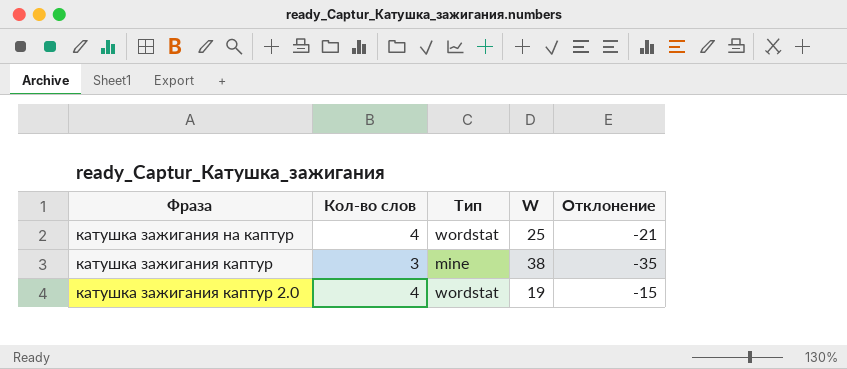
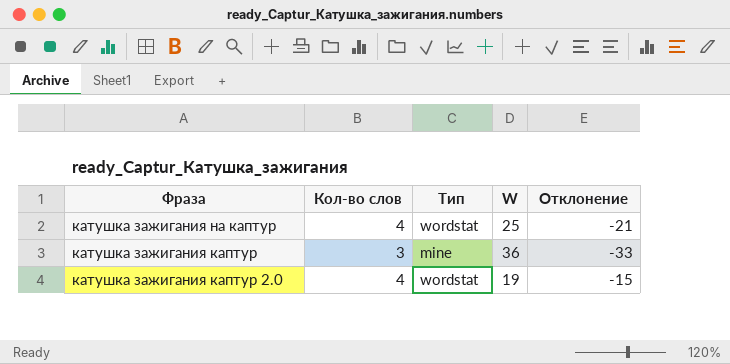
катушка зажигания каптур | W: 38 -> 36
катушка зажигания каптур | Отклонение: -35 -> -33

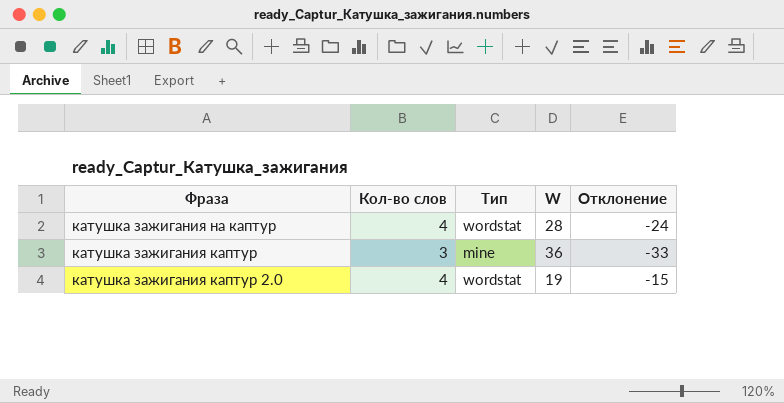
катушка зажигания на каптур | W: 25 -> 28
катушка зажигания на каптур | Отклонение: -21 -> -24

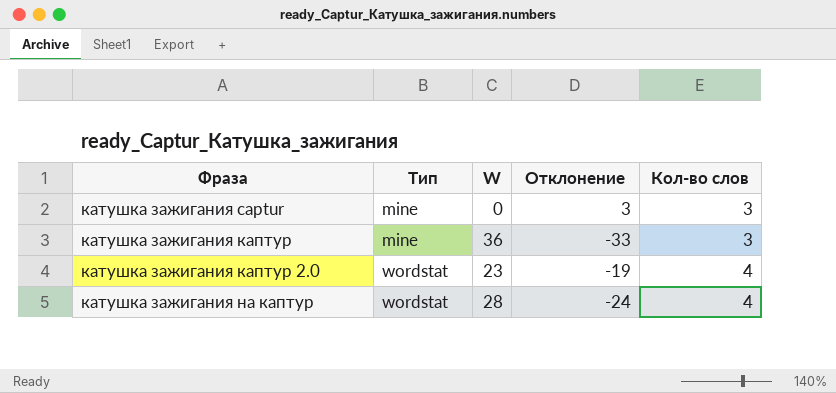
row order: none -> Фраза ascending
column Кол-во слов | position: 2 -> 5
row катушка зажигания captur: none -> mine | 0 | 3 | 3
катушка зажигания каптур 2.0 | W: 19 -> 23
катушка зажигания каптур 2.0 | Отклонение: -15 -> -19

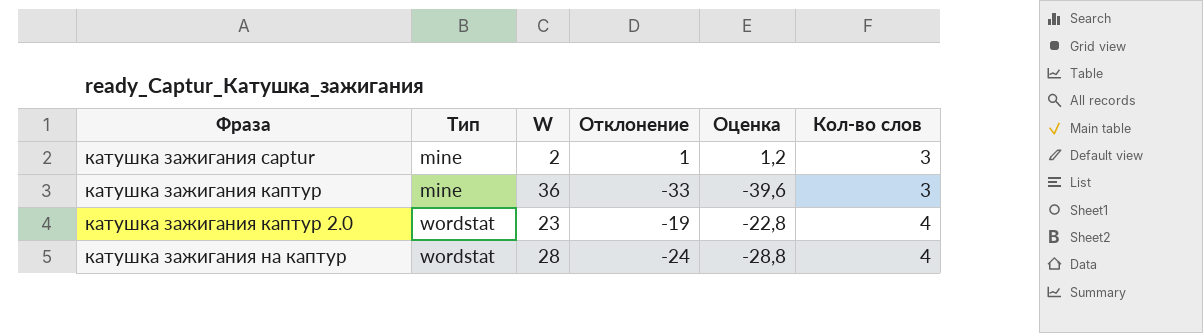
column Оценка | formula: none -> [Отклонение] * 1,2
катушка зажигания captur | W: 0 -> 2
катушка зажигания captur | Отклонение: 3 -> 1

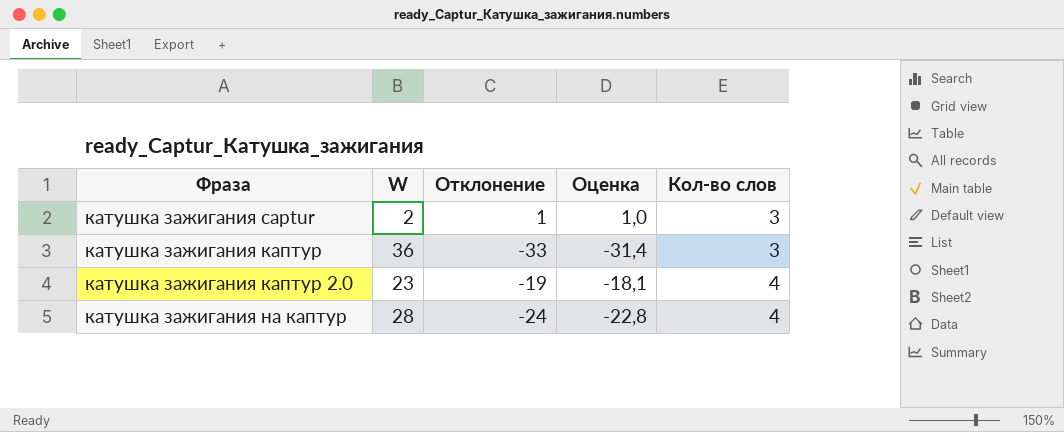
column Тип | position: 2 -> none
column Оценка | formula: [Отклонение] * 1,2 -> [Отклонение] * 0,95

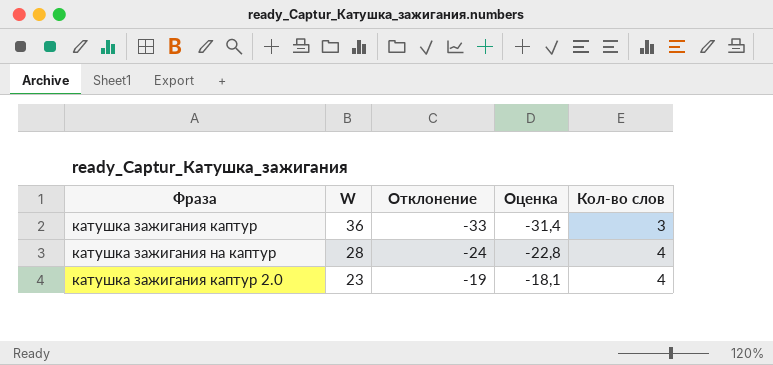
row order: Фраза ascending -> W descending
row катушка зажигания captur: 2 | 1 | 1,0 | 3 -> none

